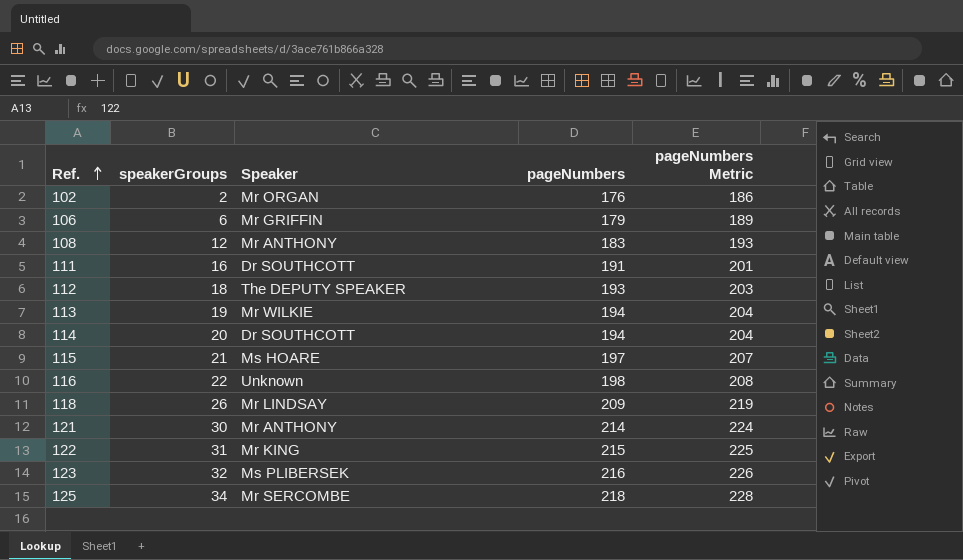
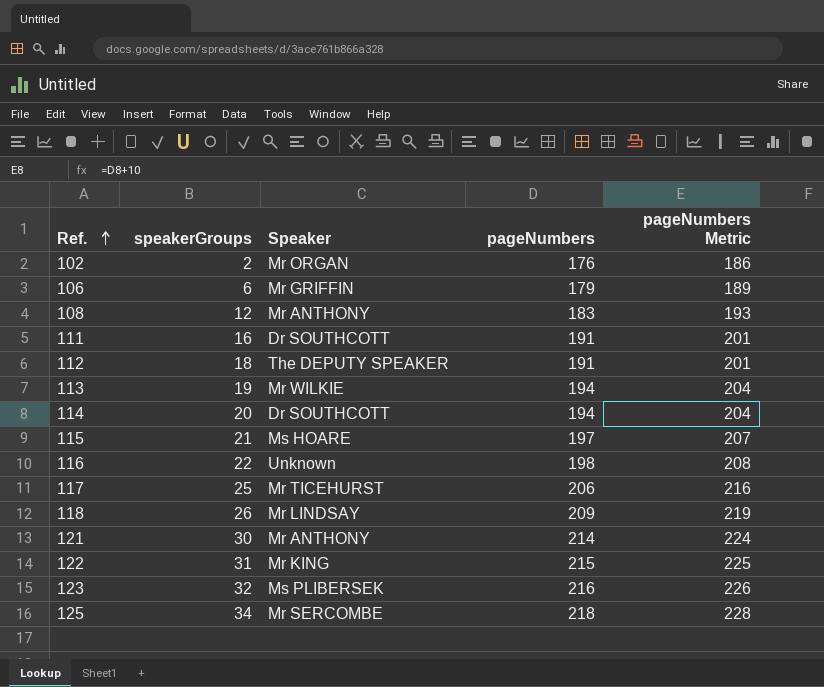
112 | pageNumbers: 193 -> 191
112 | pageNumbers Metric: 203 -> 201
row 117: none -> 25 | Mr TICEHURST | 206 | 216

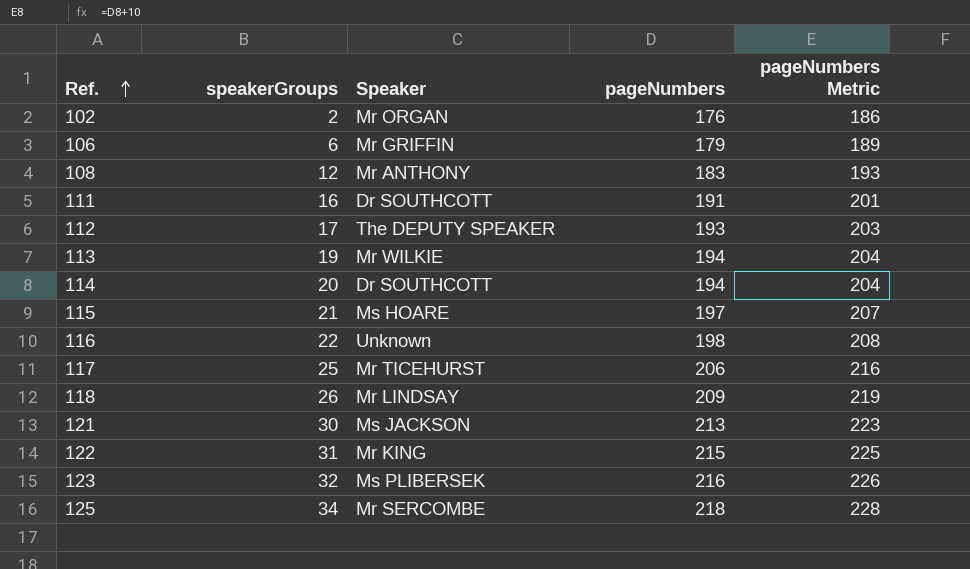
112 | speakerGroups: 18 -> 17
112 | pageNumbers: 191 -> 193
112 | pageNumbers Metric: 201 -> 203
121 | Speaker: Mr ANTHONY -> Ms JACKSON
121 | pageNumbers: 214 -> 213
121 | pageNumbers Metric: 224 -> 223

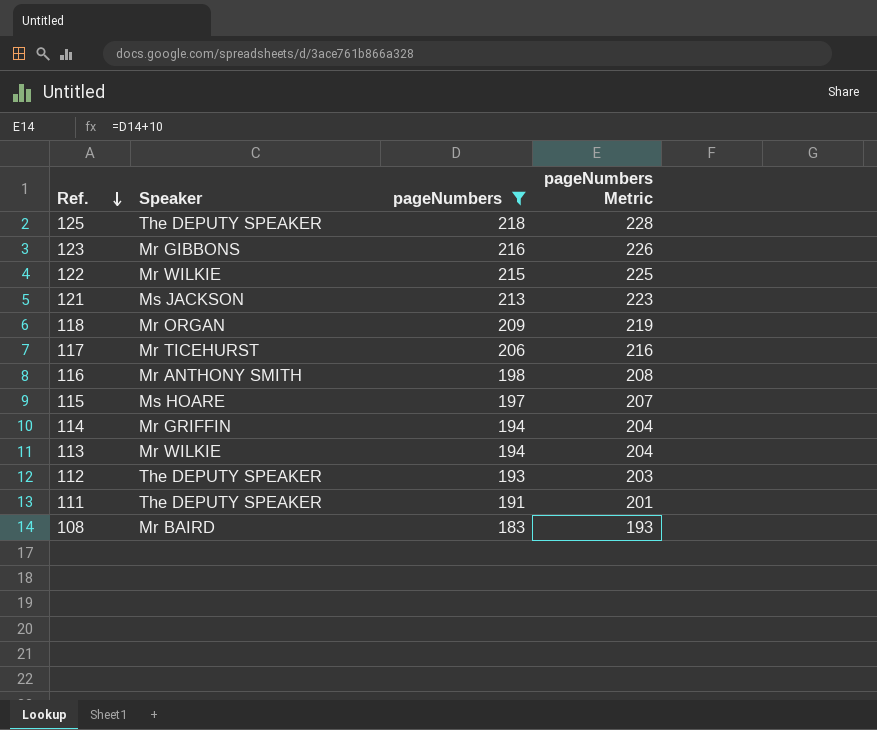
filter: none -> pageNumbers >= 183
row order: Ref. ascending -> Ref. descending
column speakerGroups | position: 2 -> none
125 | Speaker: Mr SERCOMBE -> The DEPUTY SPEAKER
123 | Speaker: Ms PLIBERSEK -> Mr GIBBONS
122 | Speaker: Mr KING -> Mr WILKIE
118 | Speaker: Mr LINDSAY -> Mr ORGAN
116 | Speaker: Unknown -> Mr ANTHONY SMITH
114 | Speaker: Dr SOUTHCOTT -> Mr GRIFFIN
111 | Speaker: Dr SOUTHCOTT -> The DEPUTY SPEAKER
108 | Speaker: Mr ANTHONY -> Mr BAIRD

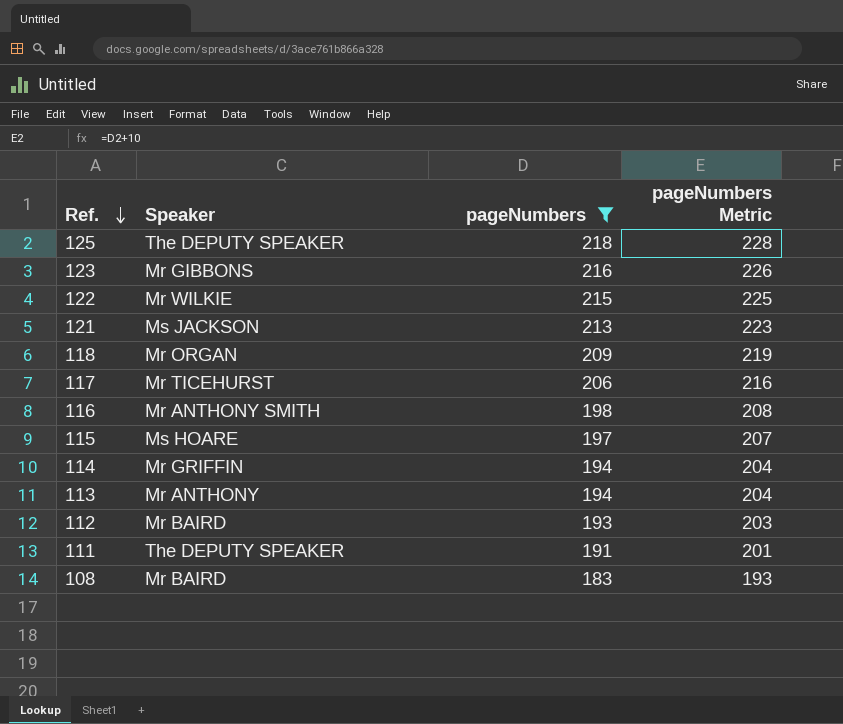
113 | Speaker: Mr WILKIE -> Mr ANTHONY
112 | Speaker: The DEPUTY SPEAKER -> Mr BAIRD

